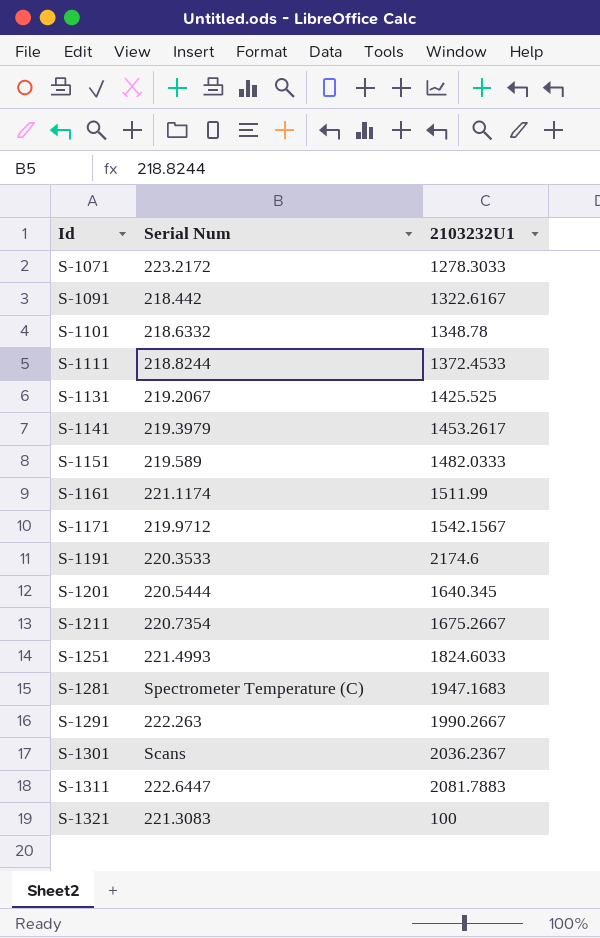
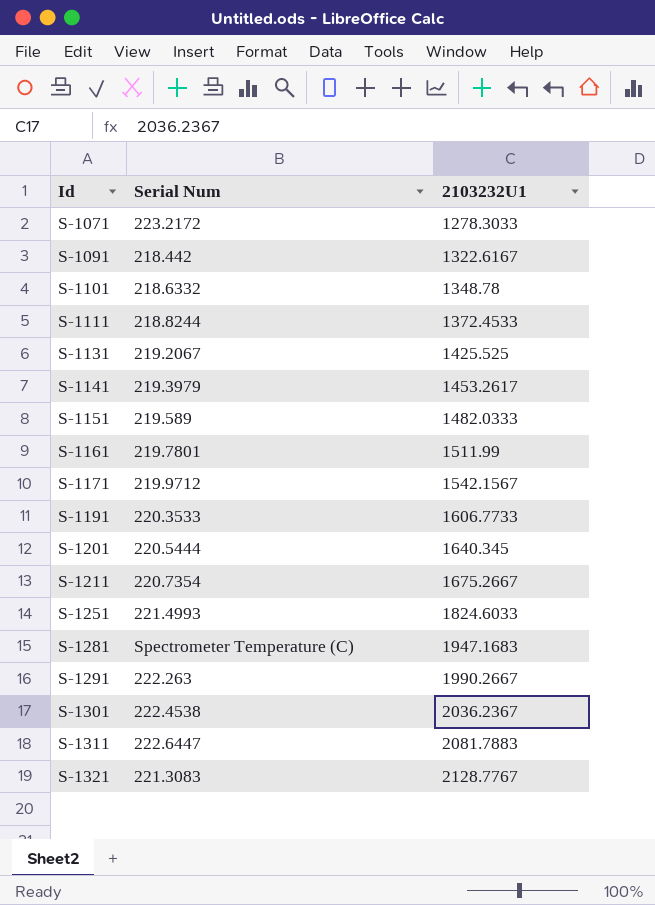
S-1161 | Serial Num: 221.1174 -> 219.7801
S-1191 | 2103232U1: 2174.6 -> 1606.7733
S-1301 | Serial Num: Scans -> 222.4538
S-1321 | 2103232U1: 100 -> 2128.7767

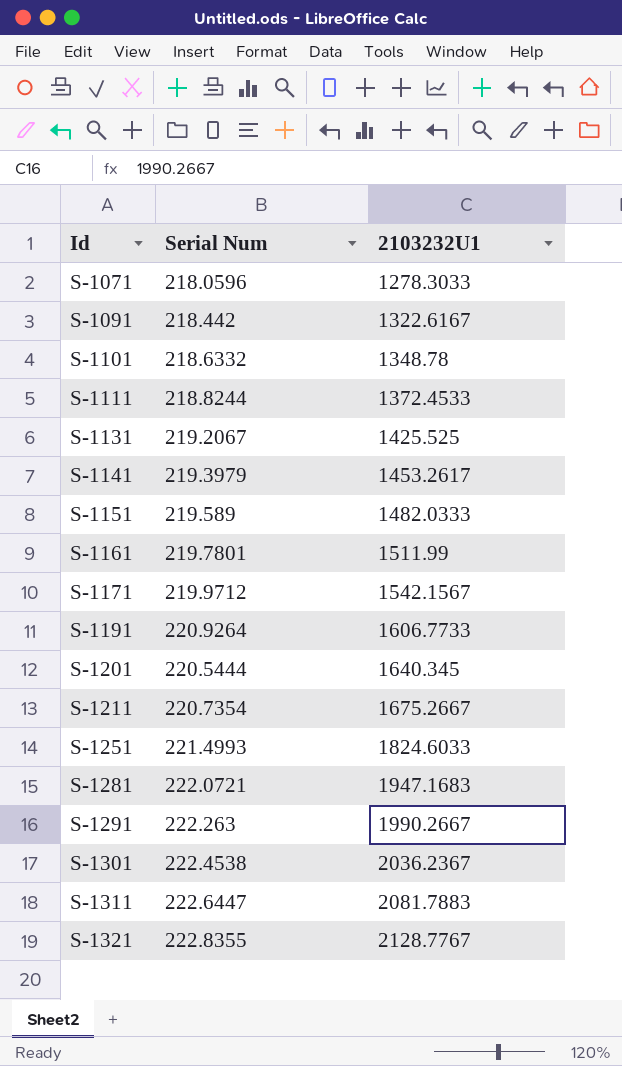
S-1071 | Serial Num: 223.2172 -> 218.0596
S-1191 | Serial Num: 220.3533 -> 220.9264
S-1281 | Serial Num: Spectrometer Temperature (C) -> 222.0721
S-1321 | Serial Num: 221.3083 -> 222.8355

